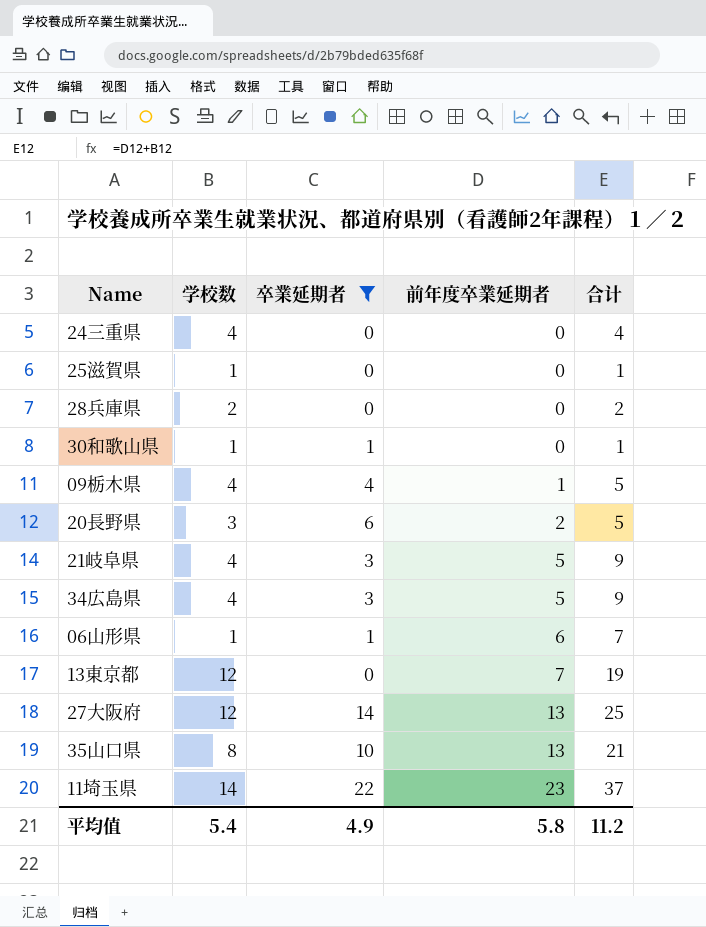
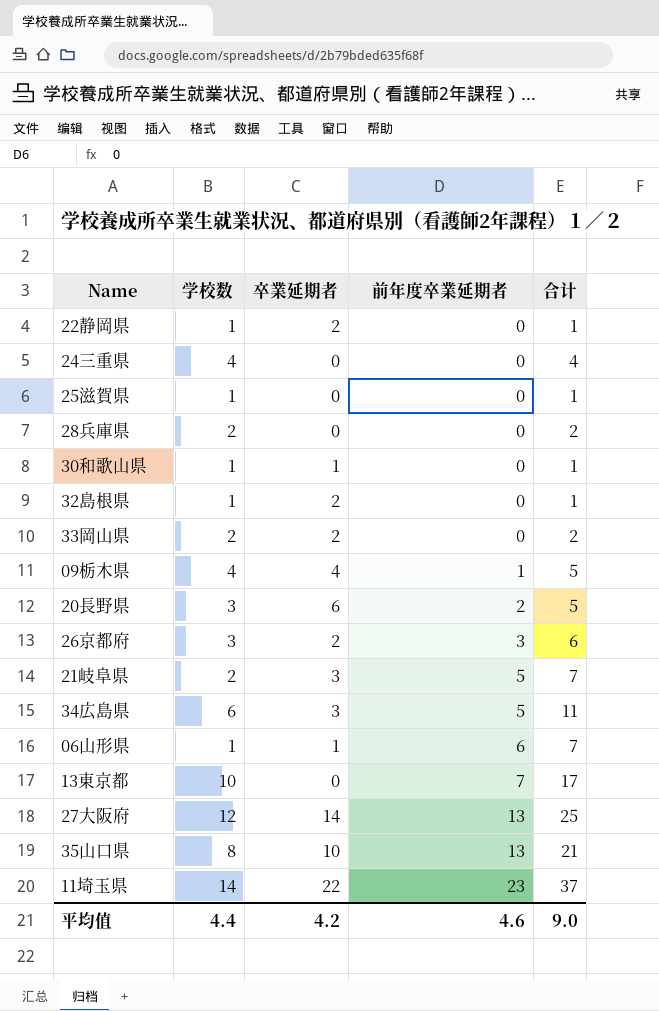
filter: 卒業延期者 != 2 -> none
21岐阜県 | 学校数: 4 -> 2
21岐阜県 | 合计: 9 -> 7
34広島県 | 学校数: 4 -> 6
34広島県 | 合计: 9 -> 11
13東京都 | 学校数: 12 -> 10
13東京都 | 合计: 19 -> 17
平均值 | 学校数: 5.4 -> 4.4
平均值 | 卒業延期者: 4.9 -> 4.2
平均值 | 前年度卒業延期者: 5.8 -> 4.6
平均值 | 合计: 11.2 -> 9.0

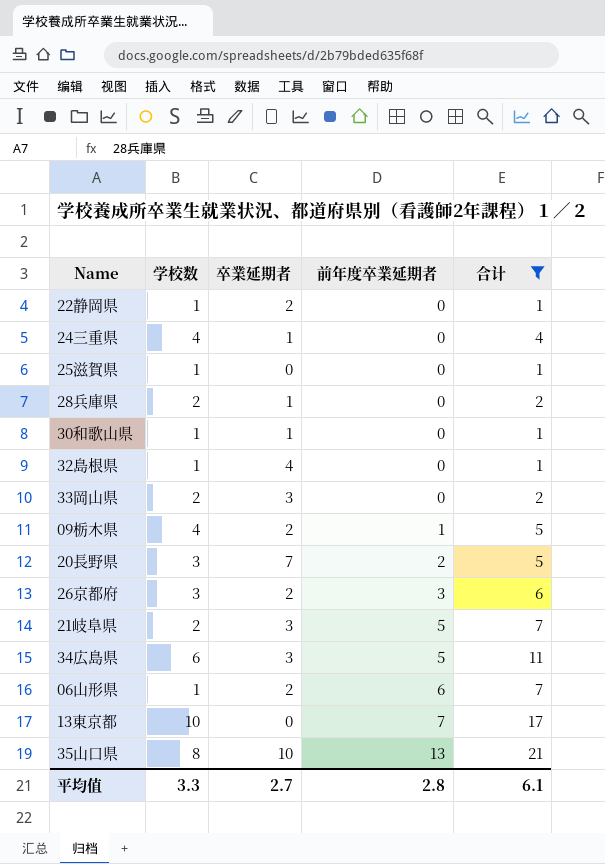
filter: none -> 合计 <= 21
24三重県 | 卒業延期者: 0 -> 1
28兵庫県 | 卒業延期者: 0 -> 1
32島根県 | 卒業延期者: 2 -> 4
33岡山県 | 卒業延期者: 2 -> 3
09栃木県 | 卒業延期者: 4 -> 2
20長野県 | 卒業延期者: 6 -> 7
06山形県 | 卒業延期者: 1 -> 2
平均值 | 学校数: 4.4 -> 3.3
平均值 | 卒業延期者: 4.2 -> 2.7
平均值 | 前年度卒業延期者: 4.6 -> 2.8
平均值 | 合计: 9.0 -> 6.1

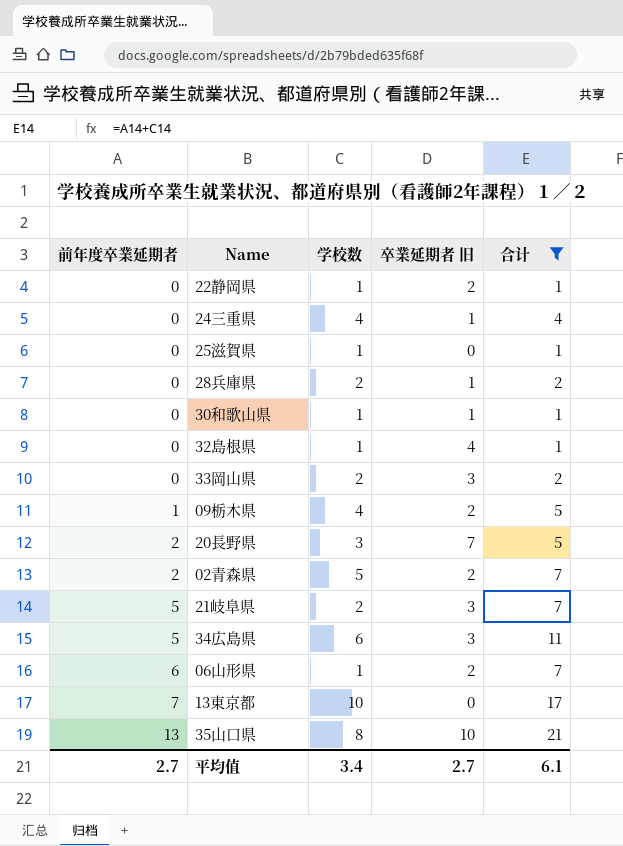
column 前年度卒業延期者 | position: 4 -> 1
column name: 卒業延期者 -> 卒業延期者 旧
row 26京都府: 3 | 2 | 3 | 6 -> none
row 02青森県: none -> 2 | 5 | 2 | 7
平均值 | 前年度卒業延期者: 2.8 -> 2.7
平均值 | 学校数: 3.3 -> 3.4

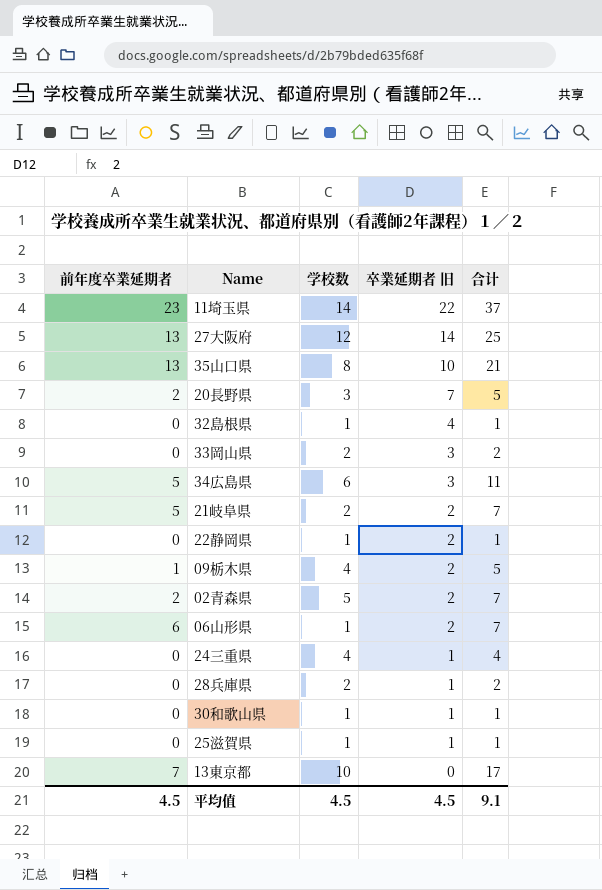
filter: 合计 <= 21 -> none
row order: 前年度卒業延期者 ascending -> 卒業延期者 旧 descending
21岐阜県 | 卒業延期者 旧: 3 -> 2
25滋賀県 | 卒業延期者 旧: 0 -> 1
平均值 | 前年度卒業延期者: 2.7 -> 4.5
平均值 | 学校数: 3.4 -> 4.5
平均值 | 卒業延期者 旧: 2.7 -> 4.5
平均值 | 合计: 6.1 -> 9.1

